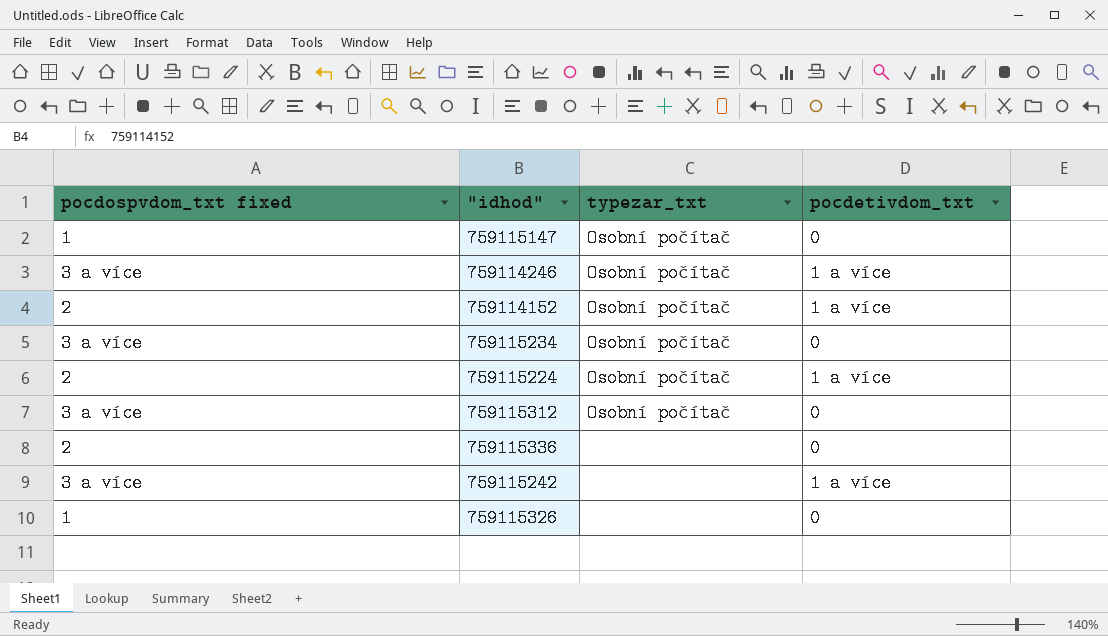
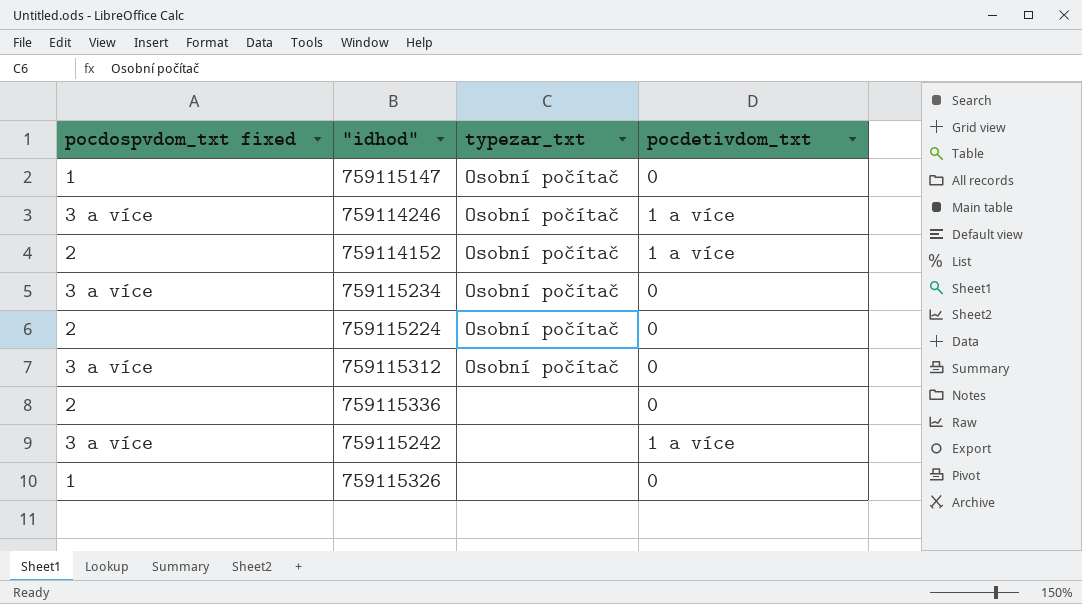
759115224 | pocdetivdom_txt: 1 a více -> 0

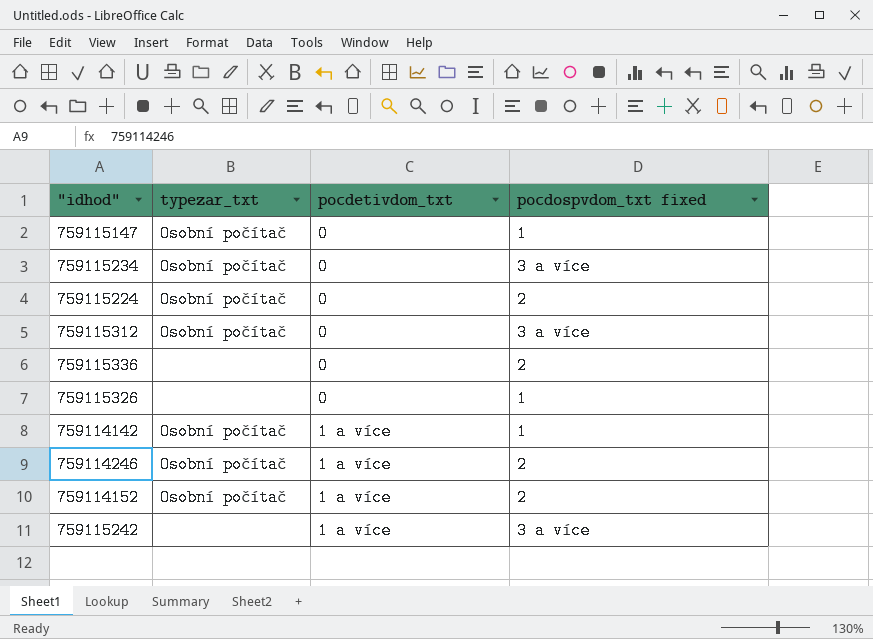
row order: none -> pocdetivdom_txt ascending
column pocdospvdom_txt fixed | position: 1 -> 4
row 759114142: none -> Osobní počítač | 1 a více | 1
759114246 | pocdospvdom_txt fixed: 3 a více -> 2

